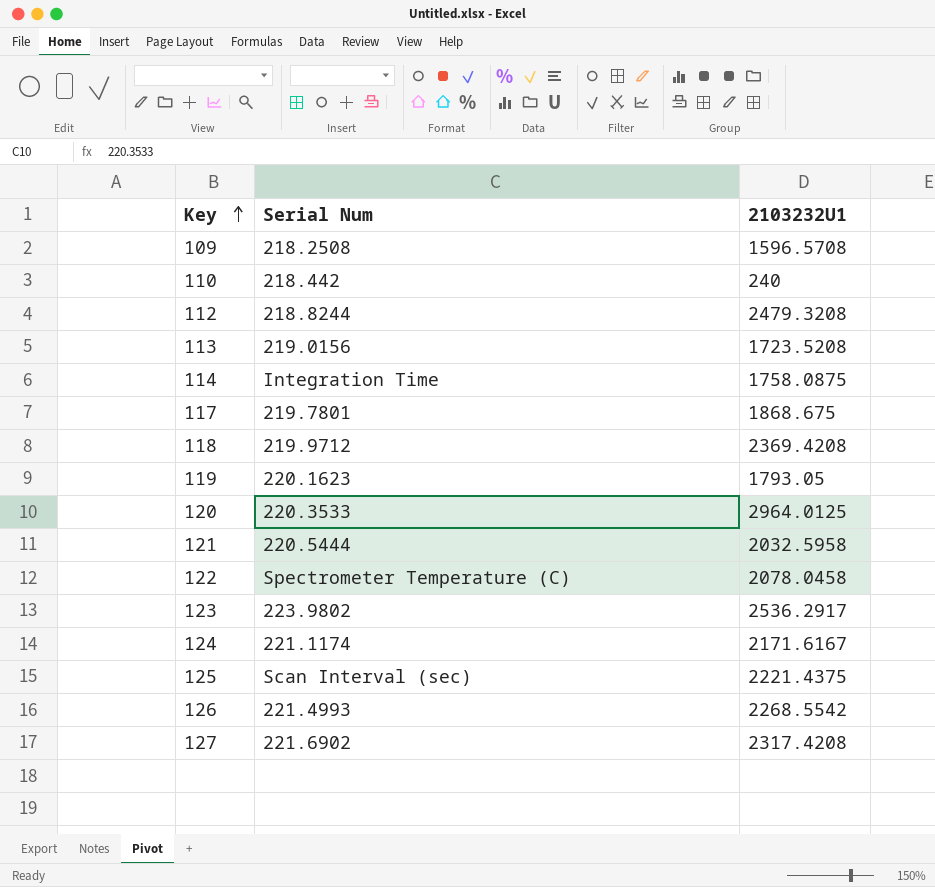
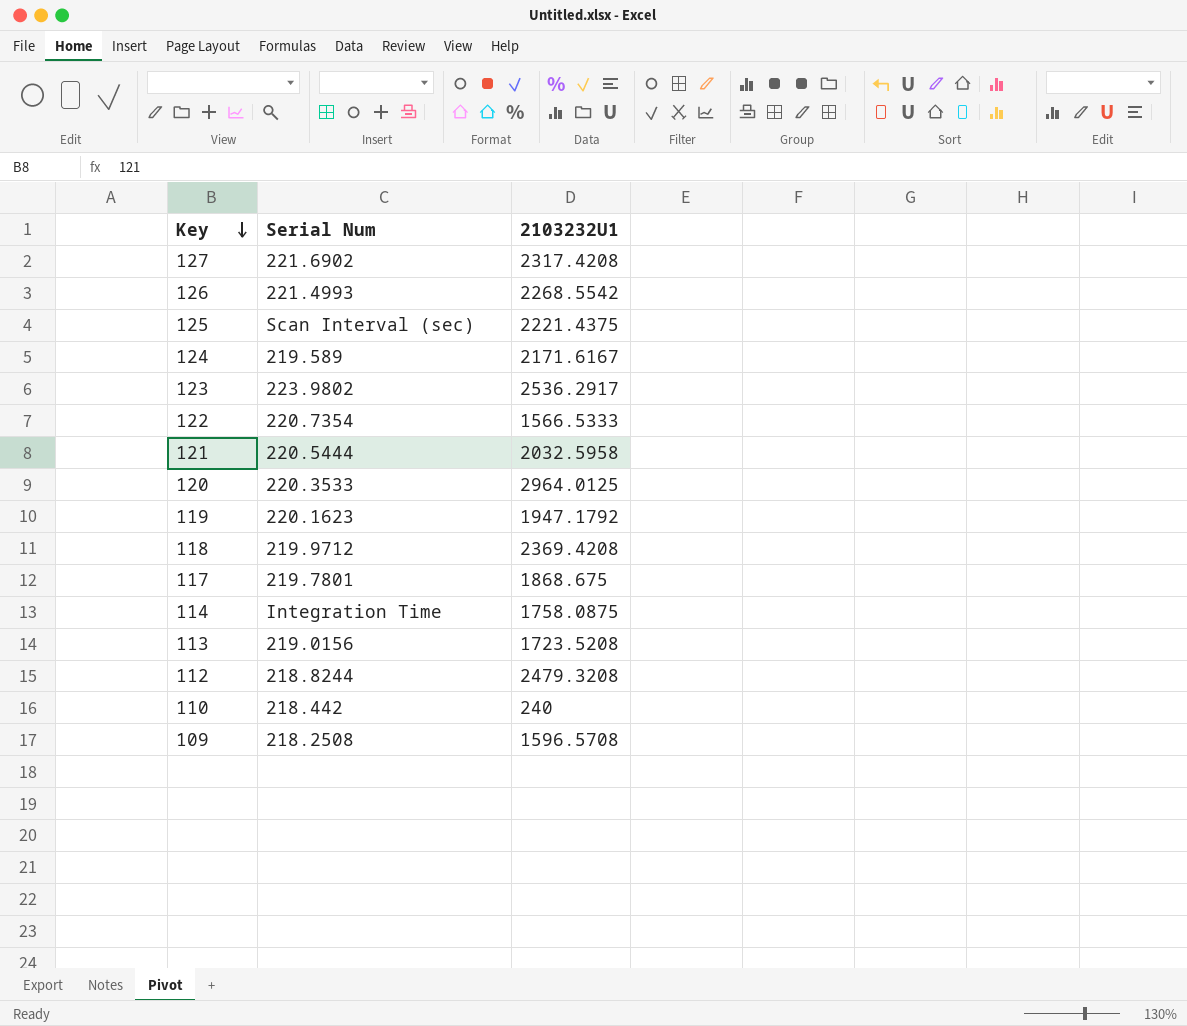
row order: Key ascending -> Key descending
124 | Serial Num: 221.1174 -> 219.589
122 | Serial Num: Spectrometer Temperature (C) -> 220.7354
122 | 2103232U1: 2078.0458 -> 1566.5333
119 | 2103232U1: 1793.05 -> 1947.1792

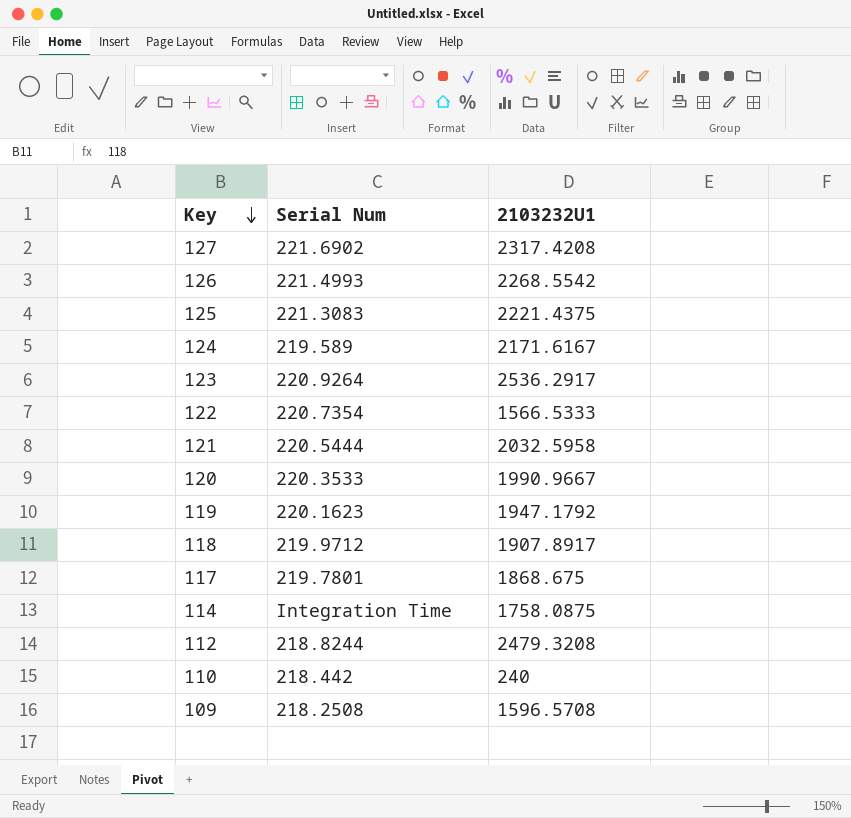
row 113: 219.0156 | 1723.5208 -> none
125 | Serial Num: Scan Interval (sec) -> 221.3083
123 | Serial Num: 223.9802 -> 220.9264
120 | 2103232U1: 2964.0125 -> 1990.9667
118 | 2103232U1: 2369.4208 -> 1907.8917

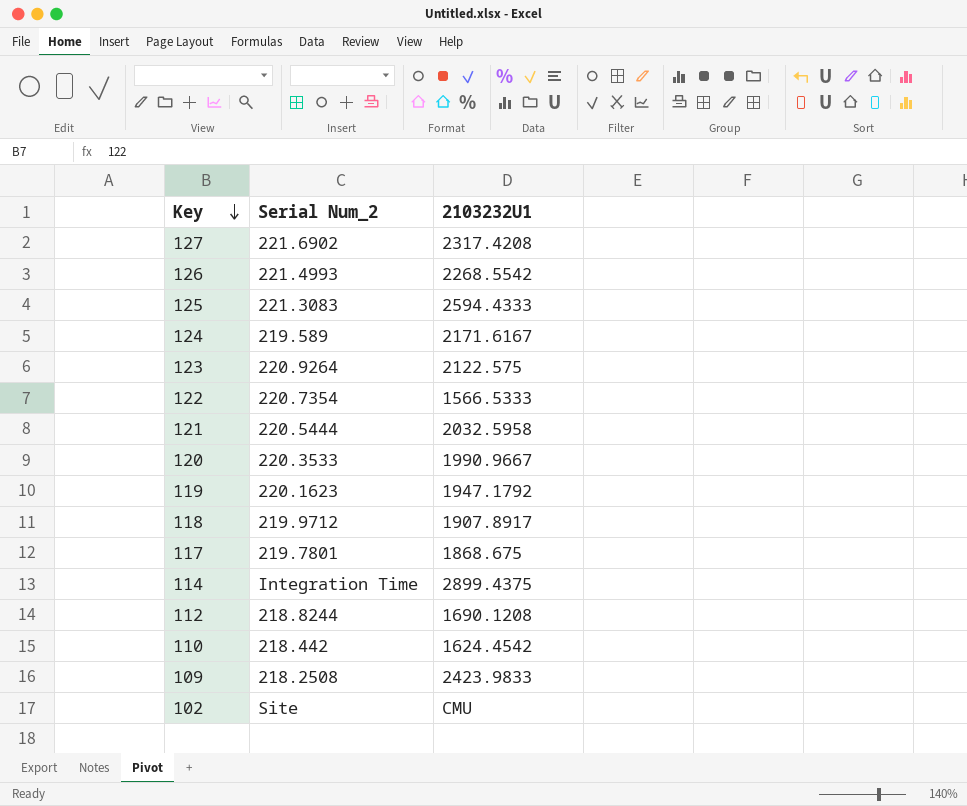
column name: Serial Num -> Serial Num_2
125 | 2103232U1: 2221.4375 -> 2594.4333
123 | 2103232U1: 2536.2917 -> 2122.575
114 | 2103232U1: 1758.0875 -> 2899.4375
112 | 2103232U1: 2479.3208 -> 1690.1208
110 | 2103232U1: 240 -> 1624.4542
109 | 2103232U1: 1596.5708 -> 2423.9833
row 102: none -> Site | CMU

